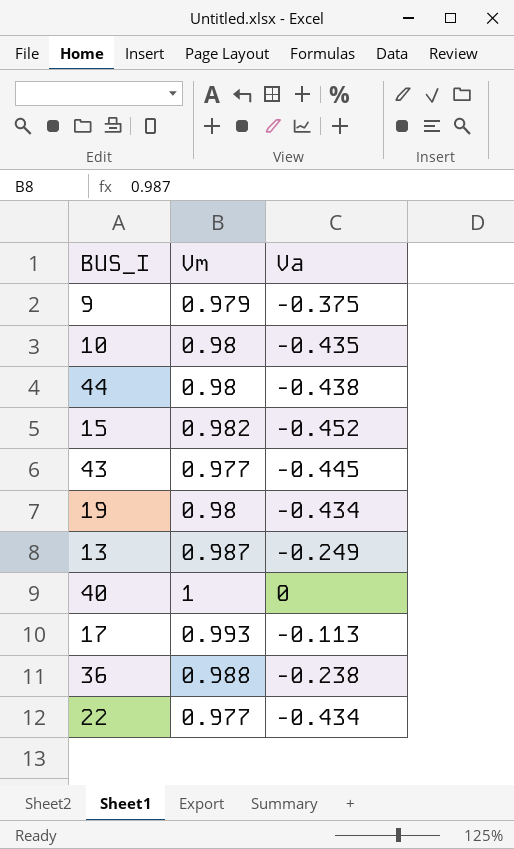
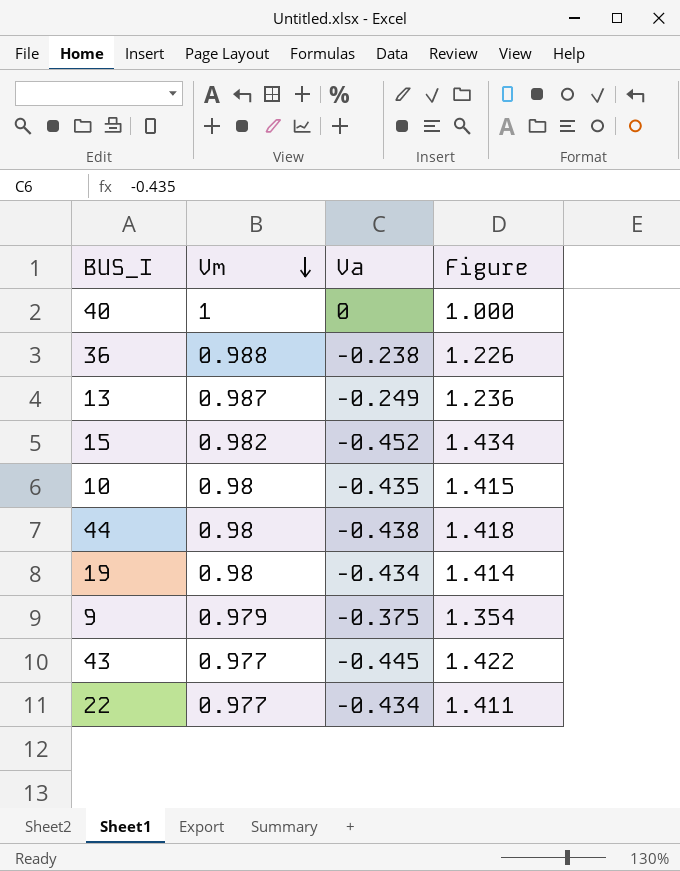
row order: none -> Vm descending
column Figure | formula: none -> [Vm] - [Va]
row 17: 0.993 | -0.113 -> none

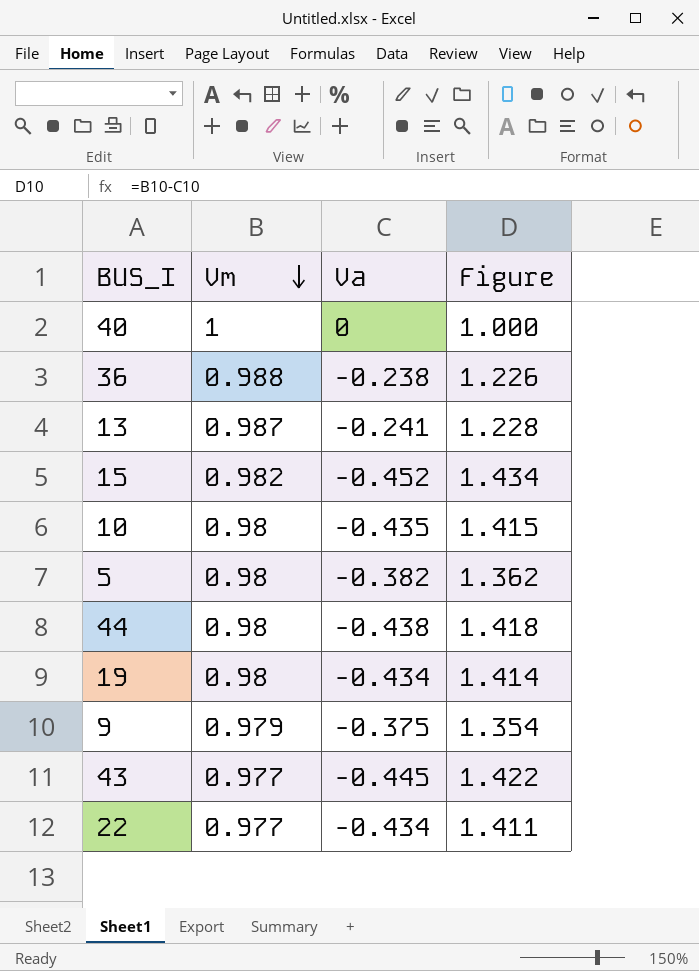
13 | Va: -0.249 -> -0.241
13 | Figure: 1.236 -> 1.228
row 5: none -> 0.98 | -0.382 | 1.362

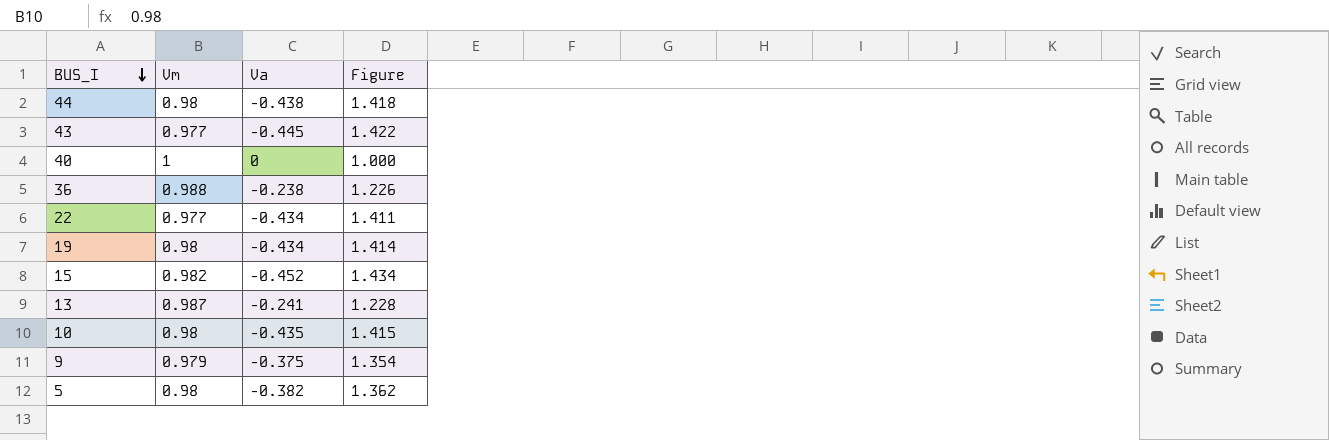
row order: Vm descending -> BUS_I descending

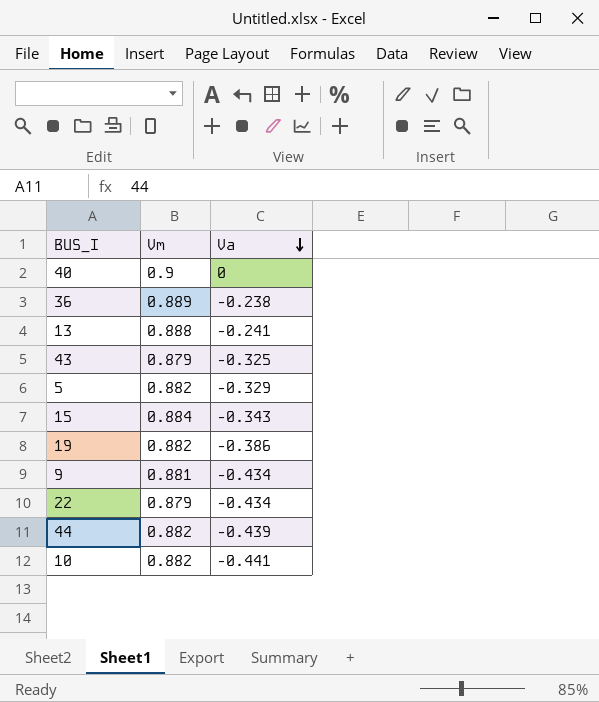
row order: BUS_I descending -> Va descending
column Figure | formula: [Vm] - [Va] -> none
40 | Vm: 1 -> 0.9
36 | Vm: 0.988 -> 0.889
13 | Vm: 0.987 -> 0.888
43 | Vm: 0.977 -> 0.879
43 | Va: -0.445 -> -0.325
5 | Vm: 0.98 -> 0.882
5 | Va: -0.382 -> -0.329
15 | Vm: 0.982 -> 0.884
15 | Va: -0.452 -> -0.343
19 | Vm: 0.98 -> 0.882
19 | Va: -0.434 -> -0.386
9 | Vm: 0.979 -> 0.881
9 | Va: -0.375 -> -0.434
22 | Vm: 0.977 -> 0.879
44 | Vm: 0.98 -> 0.882
44 | Va: -0.438 -> -0.439
10 | Vm: 0.98 -> 0.882
10 | Va: -0.435 -> -0.441

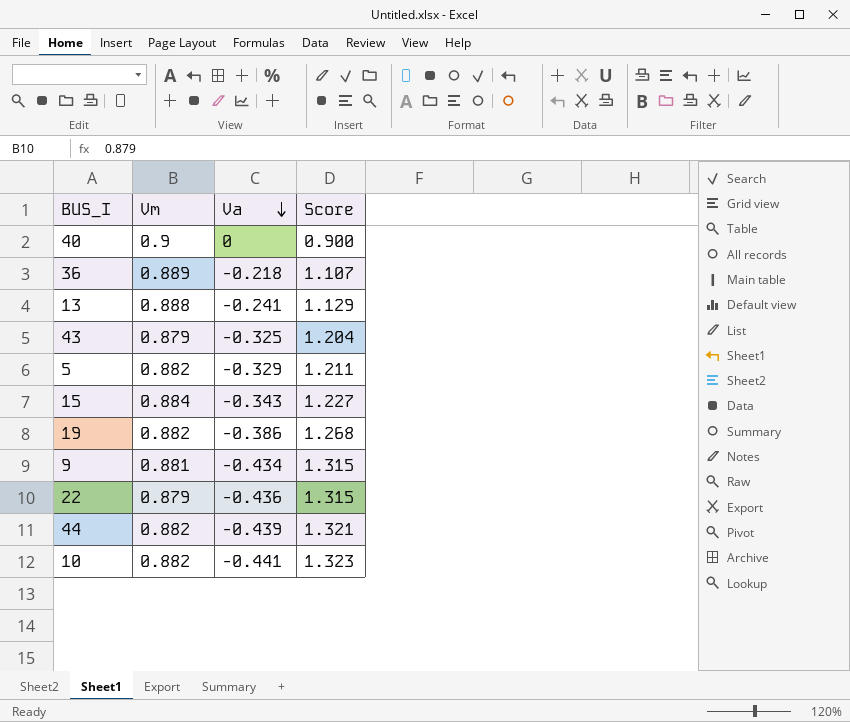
column Score | formula: none -> [Vm] - [Va]
36 | Va: -0.238 -> -0.218
22 | Va: -0.434 -> -0.436

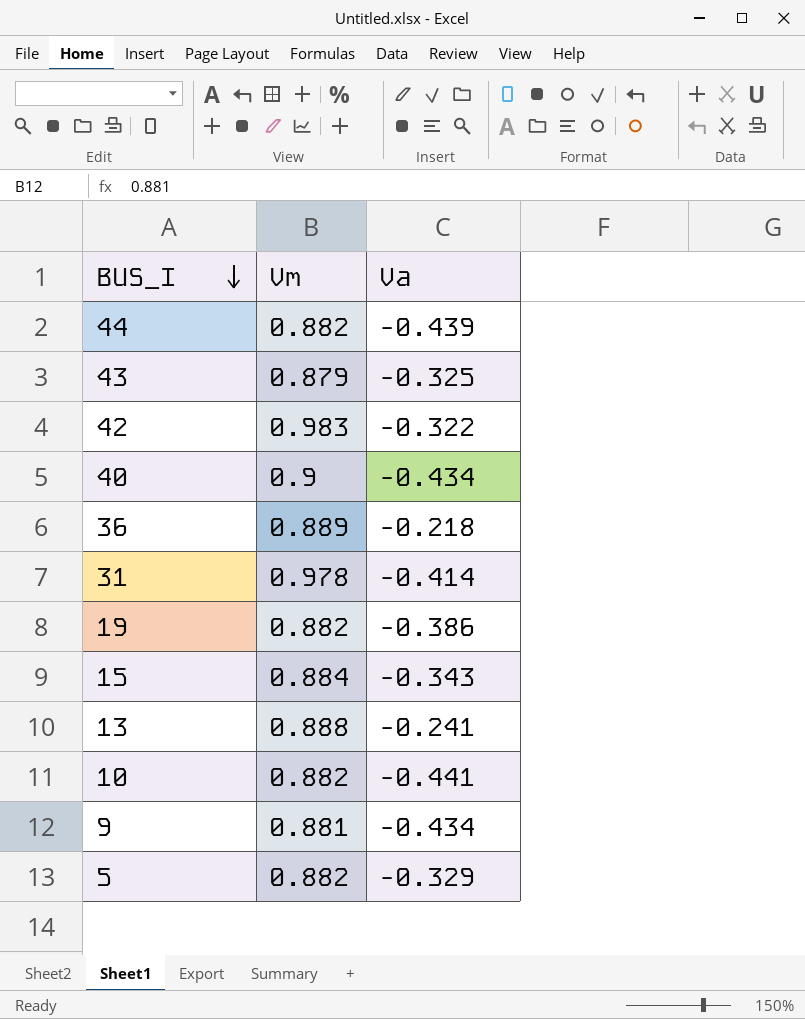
row order: Va descending -> BUS_I descending
column Score | formula: [Vm] - [Va] -> none
row 22: 0.879 | -0.436 | 1.315 -> none
row 42: none -> 0.983 | -0.322
40 | Va: 0 -> -0.434
row 31: none -> 0.978 | -0.414

